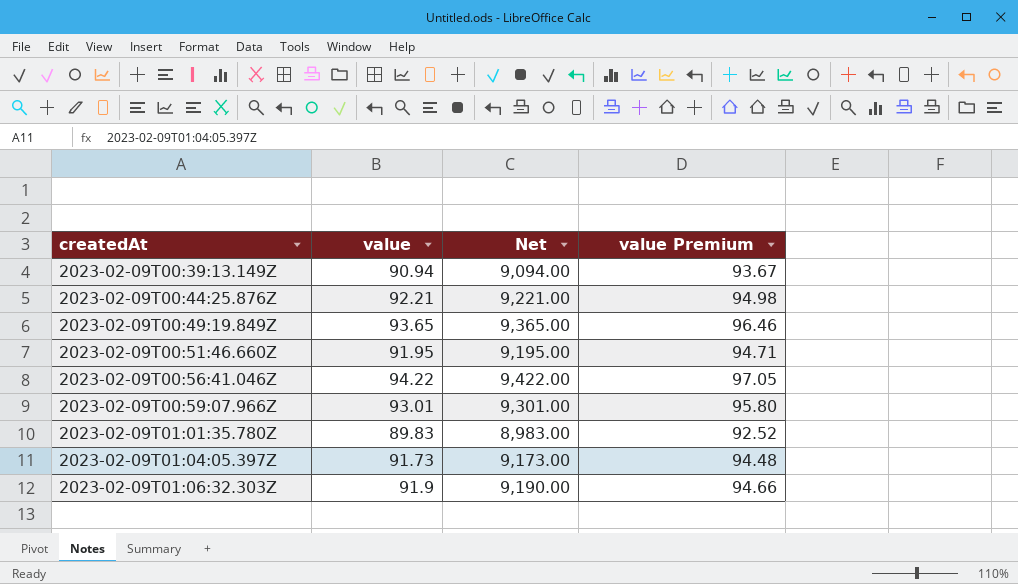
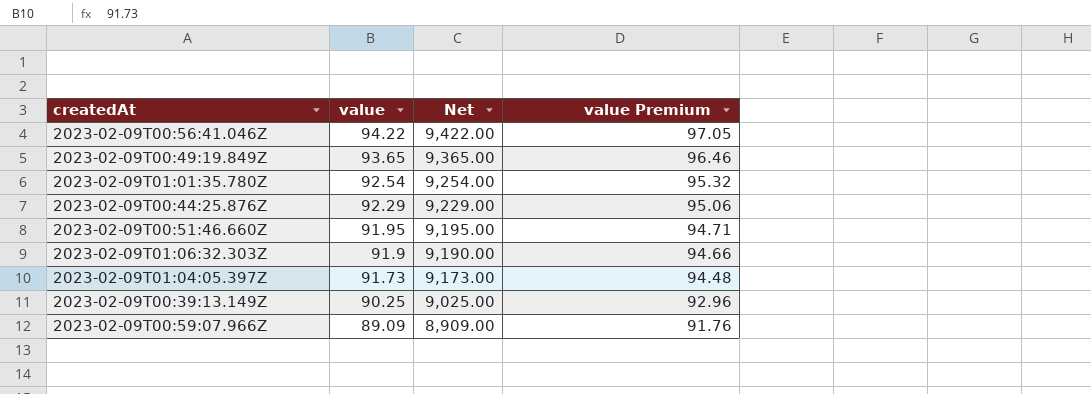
row order: createdAt ascending -> value descending
2023-02-09T01:01:35.780Z | value: 89.83 -> 92.54
2023-02-09T01:01:35.780Z | Net: 8,983.00 -> 9,254.00
2023-02-09T01:01:35.780Z | value Premium: 92.52 -> 95.32
2023-02-09T00:44:25.876Z | value: 92.21 -> 92.29
2023-02-09T00:44:25.876Z | Net: 9,221.00 -> 9,229.00
2023-02-09T00:44:25.876Z | value Premium: 94.98 -> 95.06
2023-02-09T00:39:13.149Z | value: 90.94 -> 90.25
2023-02-09T00:39:13.149Z | Net: 9,094.00 -> 9,025.00
2023-02-09T00:39:13.149Z | value Premium: 93.67 -> 92.96
2023-02-09T00:59:07.966Z | value: 93.01 -> 89.09
2023-02-09T00:59:07.966Z | Net: 9,301.00 -> 8,909.00
2023-02-09T00:59:07.966Z | value Premium: 95.80 -> 91.76

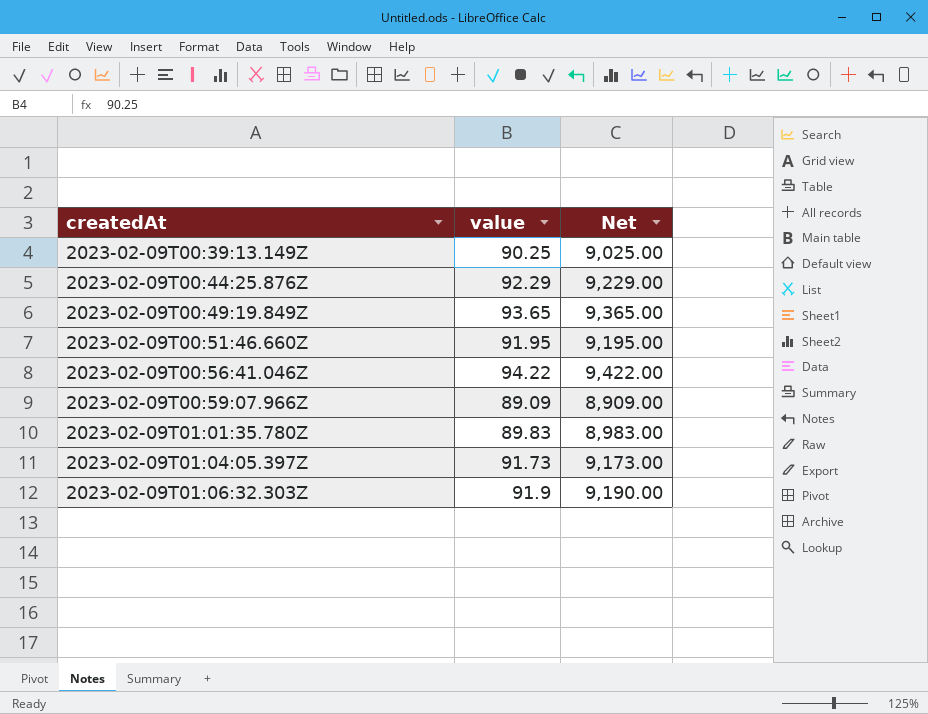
row order: value descending -> createdAt ascending
column value Premium | formula: [value] * 1.03 -> none
2023-02-09T01:01:35.780Z | value: 92.54 -> 89.83
2023-02-09T01:01:35.780Z | Net: 9,254.00 -> 8,983.00

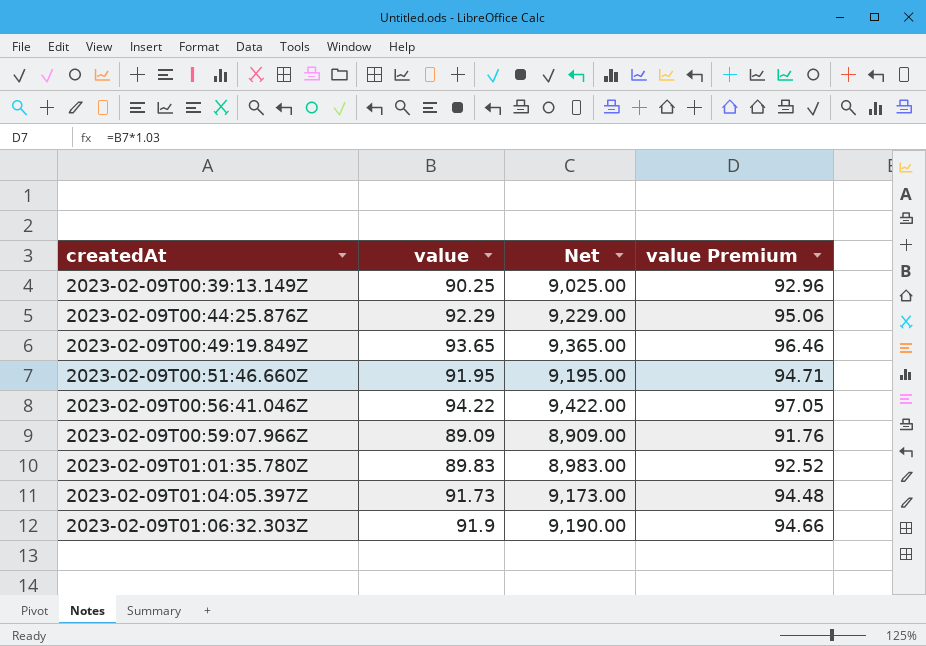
column value Premium | formula: none -> [value] * 1.03

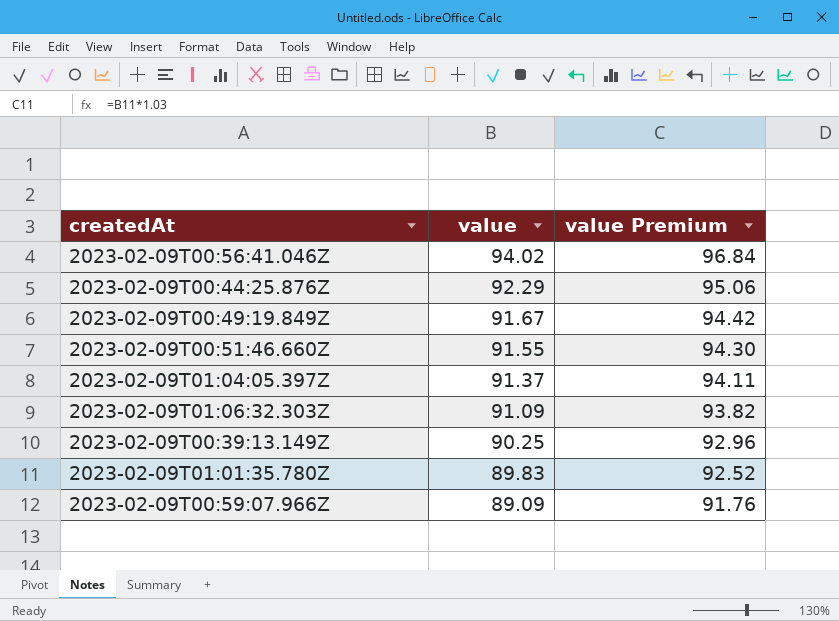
row order: createdAt ascending -> value descending
column Net | formula: [value] * 100 -> none
2023-02-09T00:56:41.046Z | value: 94.22 -> 94.02
2023-02-09T00:56:41.046Z | value Premium: 97.05 -> 96.84
2023-02-09T00:49:19.849Z | value: 93.65 -> 91.67
2023-02-09T00:49:19.849Z | value Premium: 96.46 -> 94.42
2023-02-09T00:51:46.660Z | value: 91.95 -> 91.55
2023-02-09T00:51:46.660Z | value Premium: 94.71 -> 94.30
2023-02-09T01:04:05.397Z | value: 91.73 -> 91.37
2023-02-09T01:04:05.397Z | value Premium: 94.48 -> 94.11
2023-02-09T01:06:32.303Z | value: 91.9 -> 91.09
2023-02-09T01:06:32.303Z | value Premium: 94.66 -> 93.82

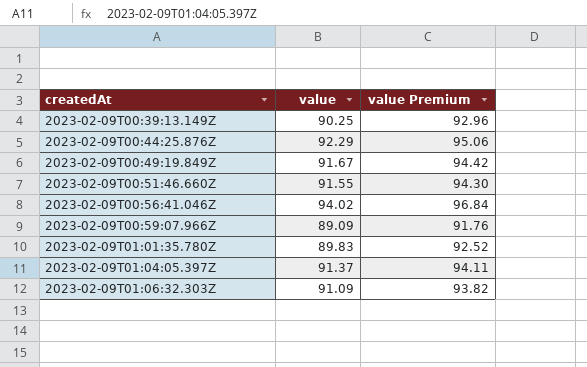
row order: value descending -> createdAt ascending

